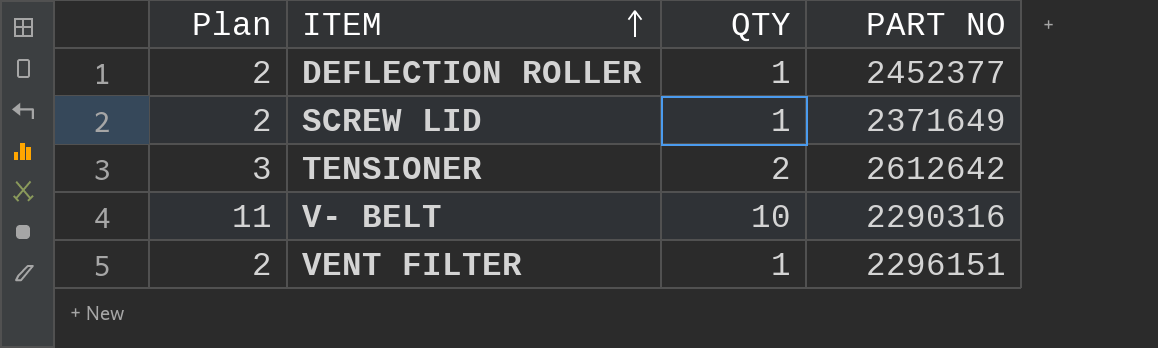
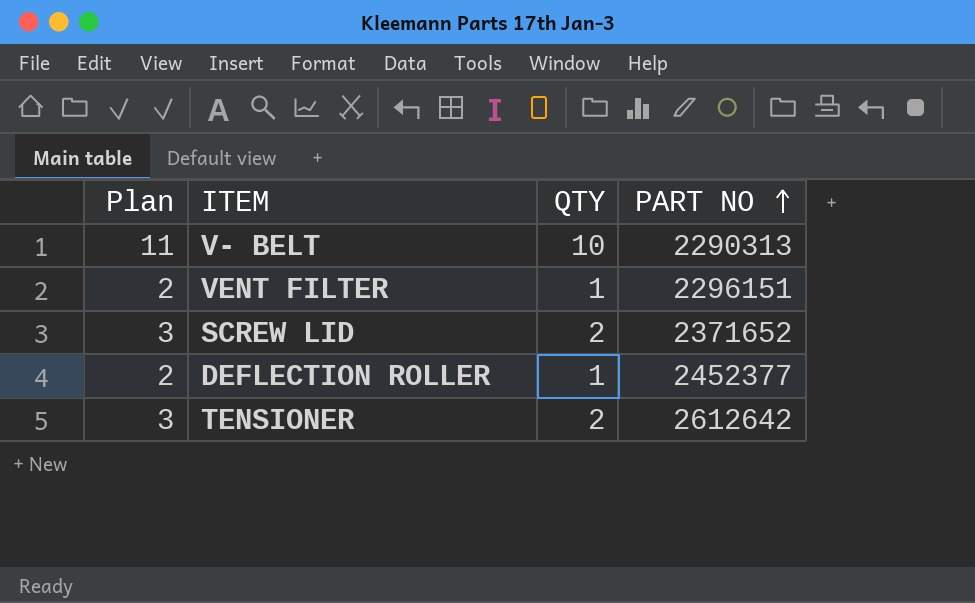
row order: ITEM ascending -> PART NO ascending
V- BELT | PART NO: 2290316 -> 2290313
SCREW LID | Plan: 2 -> 3
SCREW LID | QTY: 1 -> 2
SCREW LID | PART NO: 2371649 -> 2371652

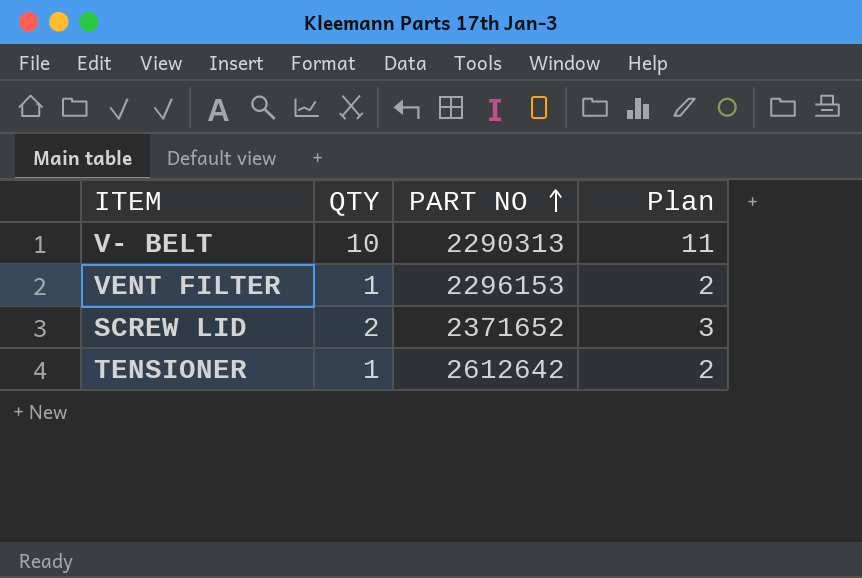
column Plan | position: 1 -> 4
row DEFLECTION ROLLER: 2 | 1 | 2452377 -> none
VENT FILTER | PART NO: 2296151 -> 2296153
TENSIONER | QTY: 2 -> 1
TENSIONER | Plan: 3 -> 2

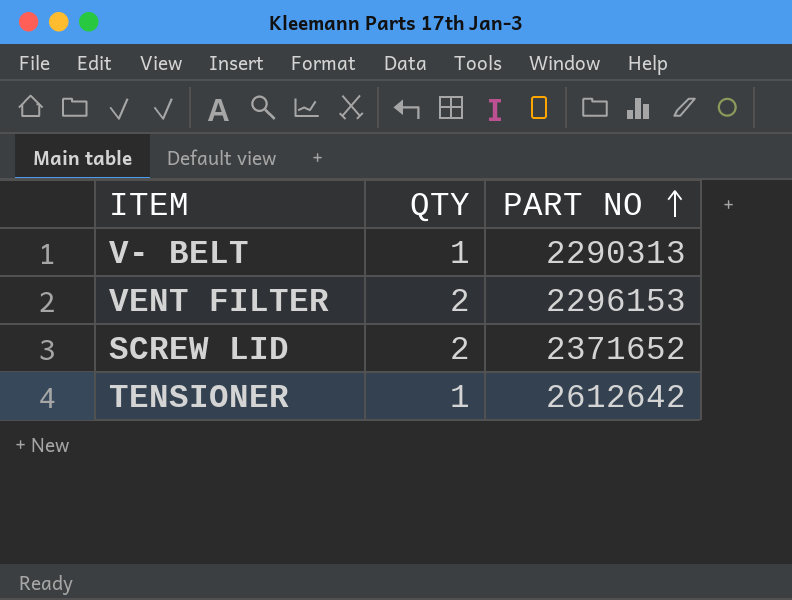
column Plan | formula: [QTY] + 1 -> none
V- BELT | QTY: 10 -> 1
VENT FILTER | QTY: 1 -> 2

